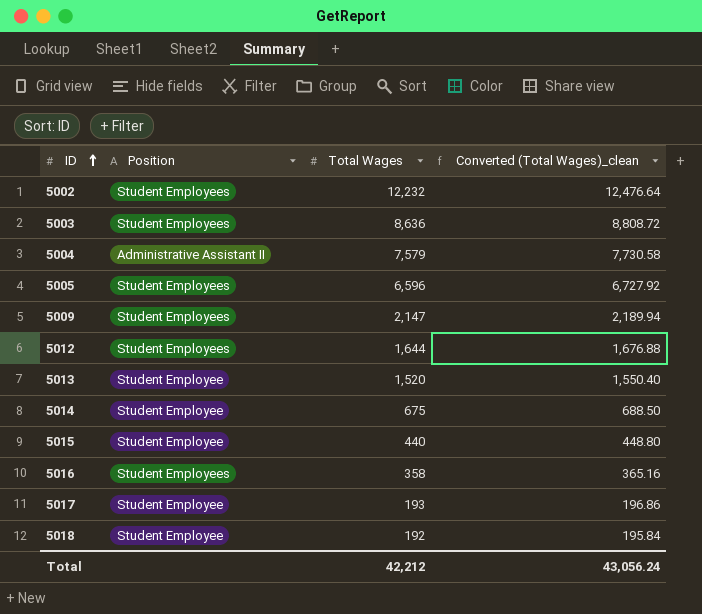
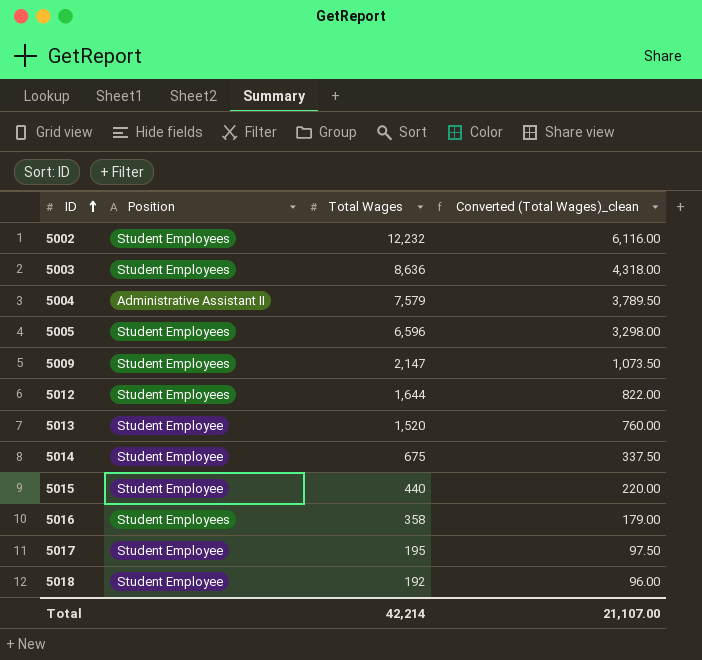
column Converted (Total Wages)_clean | formula: [Total Wages] * 1.02 -> [Total Wages] * 0.5
5017 | Total Wages: 193 -> 195
Total | Total Wages: 42,212 -> 42,214
Total | Converted (Total Wages)_clean: 43,056.24 -> 21,107.00

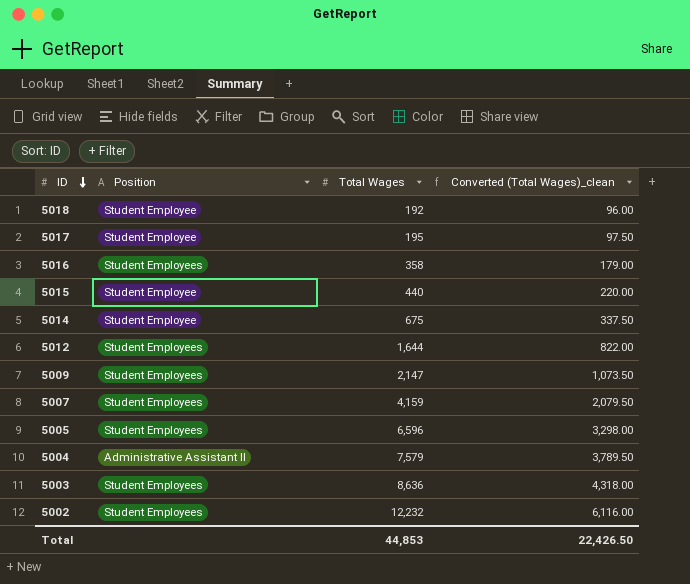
row order: ID ascending -> ID descending
row 5013: Student Employee | 1,520 | 760.00 -> none
row 5007: none -> Student Employees | 4,159 | 2,079.50
Total | Total Wages: 42,214 -> 44,853
Total | Converted (Total Wages)_clean: 21,107.00 -> 22,426.50

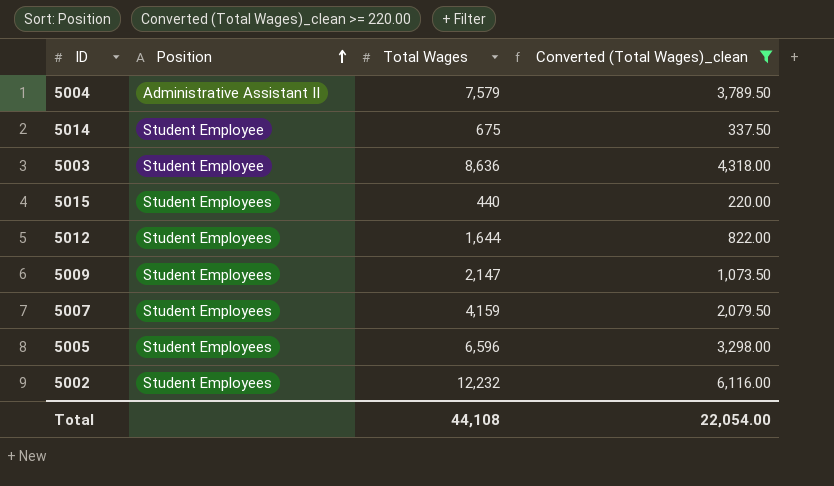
filter: none -> Converted (Total Wages)_clean >= 220.00
row order: ID descending -> Position ascending
5003 | Position: Student Employees -> Student Employee
5015 | Position: Student Employee -> Student Employees
Total | Total Wages: 44,853 -> 44,108
Total | Converted (Total Wages)_clean: 22,426.50 -> 22,054.00

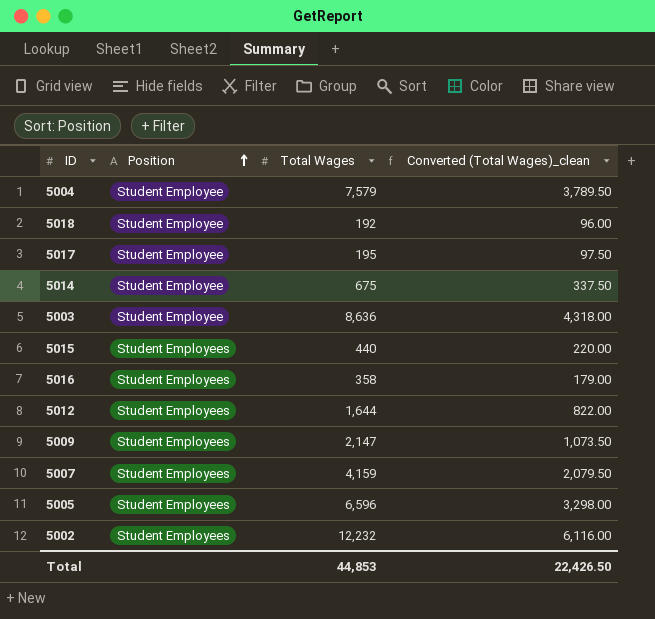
filter: Converted (Total Wages)_clean >= 220.00 -> none
5004 | Position: Administrative Assistant II -> Student Employee
Total | Total Wages: 44,108 -> 44,853
Total | Converted (Total Wages)_clean: 22,054.00 -> 22,426.50

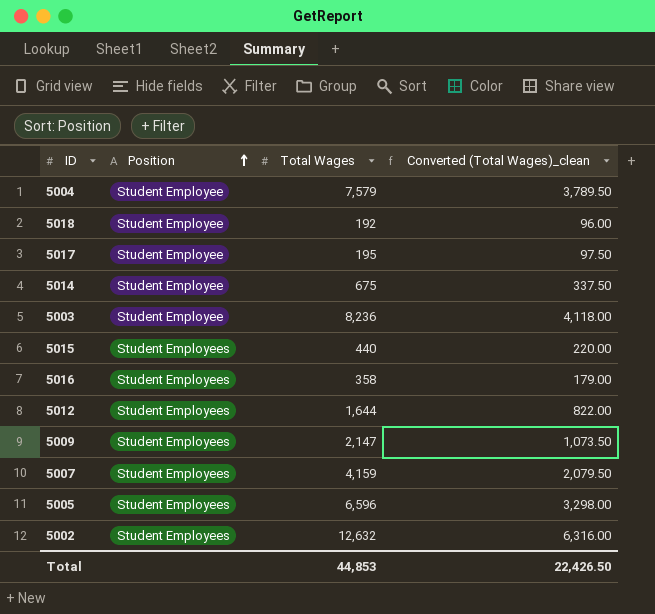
5003 | Total Wages: 8,636 -> 8,236
5003 | Converted (Total Wages)_clean: 4,318.00 -> 4,118.00
5002 | Total Wages: 12,232 -> 12,632
5002 | Converted (Total Wages)_clean: 6,116.00 -> 6,316.00

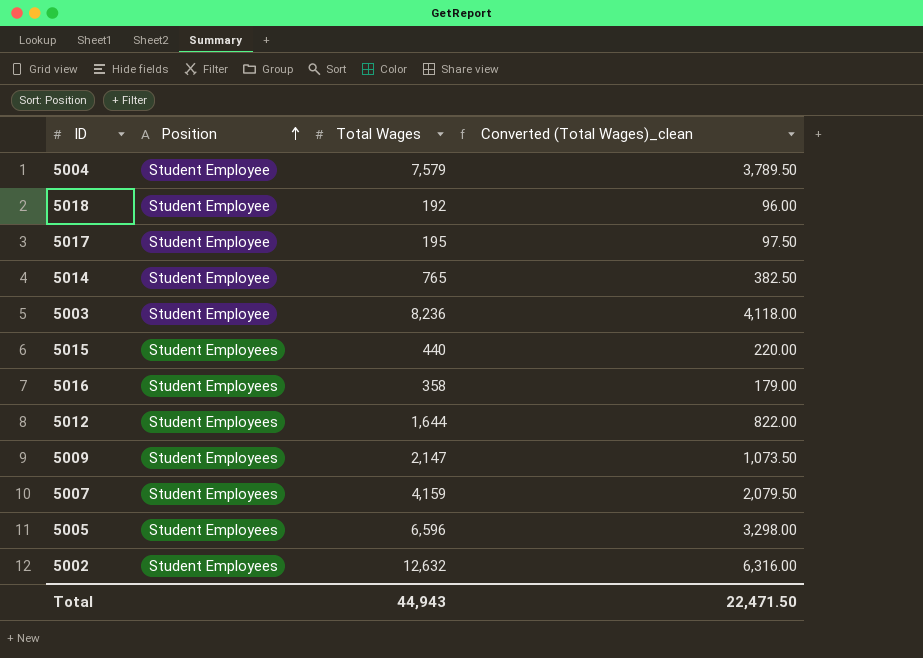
5014 | Total Wages: 675 -> 765
5014 | Converted (Total Wages)_clean: 337.50 -> 382.50
Total | Total Wages: 44,853 -> 44,943
Total | Converted (Total Wages)_clean: 22,426.50 -> 22,471.50

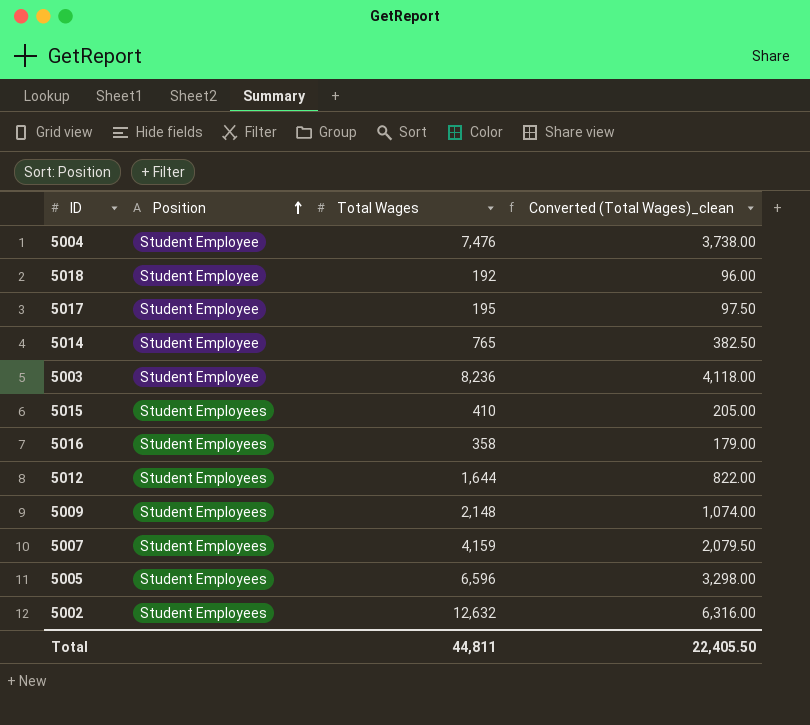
5004 | Total Wages: 7,579 -> 7,476
5004 | Converted (Total Wages)_clean: 3,789.50 -> 3,738.00
5015 | Total Wages: 440 -> 410
5015 | Converted (Total Wages)_clean: 220.00 -> 205.00
5009 | Total Wages: 2,147 -> 2,148
5009 | Converted (Total Wages)_clean: 1,073.50 -> 1,074.00
Total | Total Wages: 44,943 -> 44,811
Total | Converted (Total Wages)_clean: 22,471.50 -> 22,405.50

